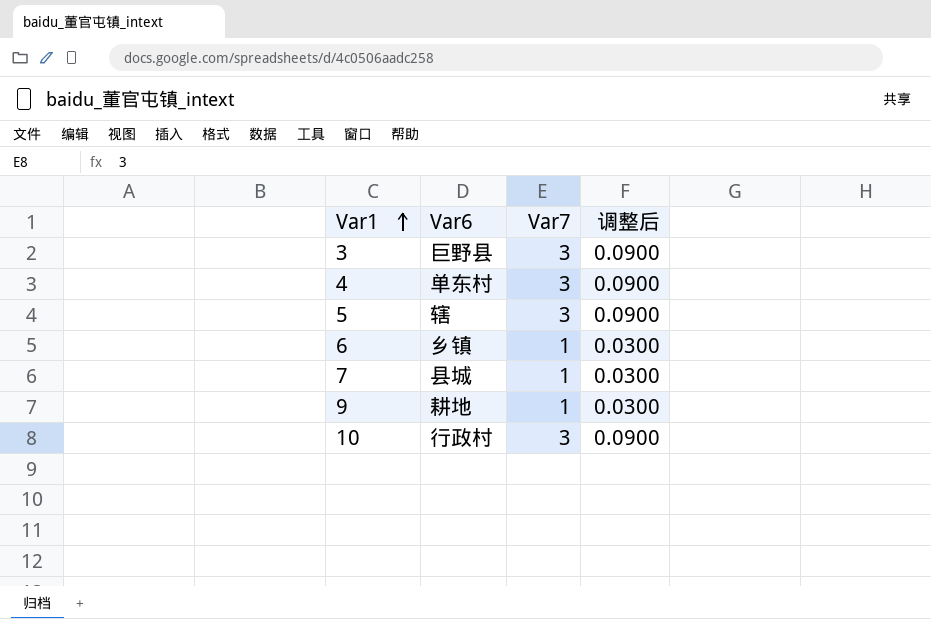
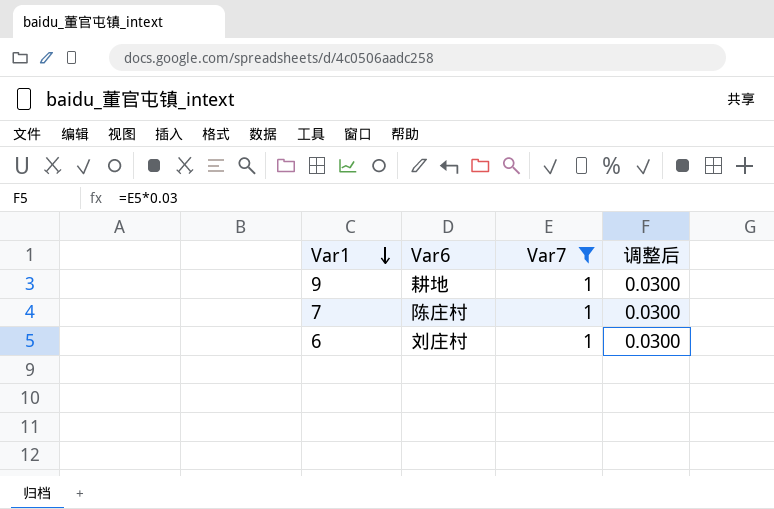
filter: none -> Var7 = 1
row order: Var1 ascending -> Var1 descending
7 | Var6: 县城 -> 陈庄村
6 | Var6: 乡镇 -> 刘庄村

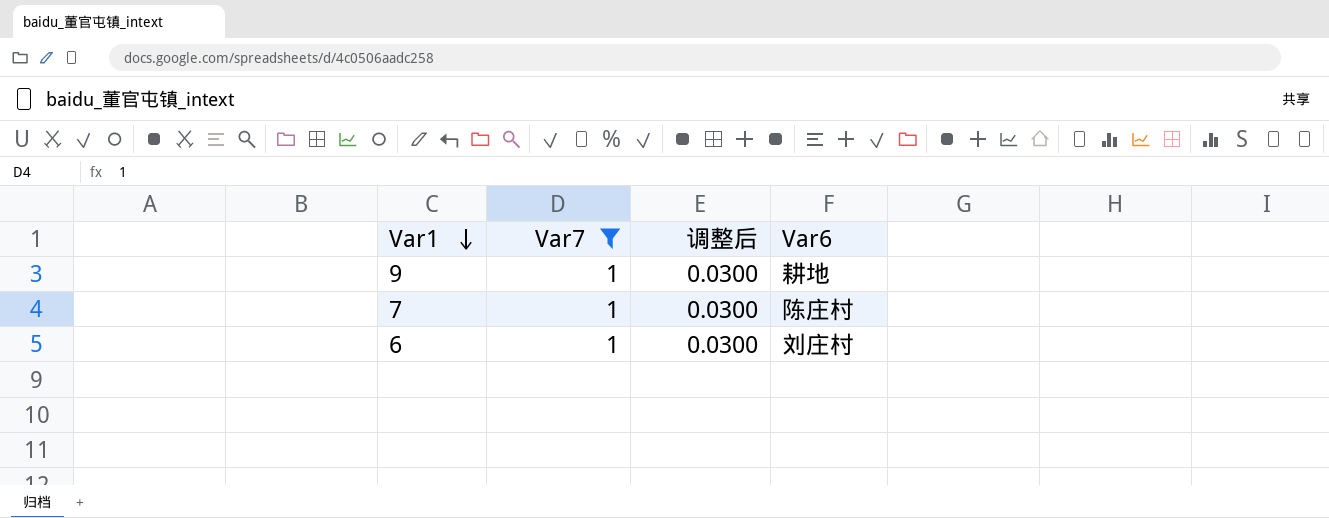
column Var6 | position: 2 -> 4

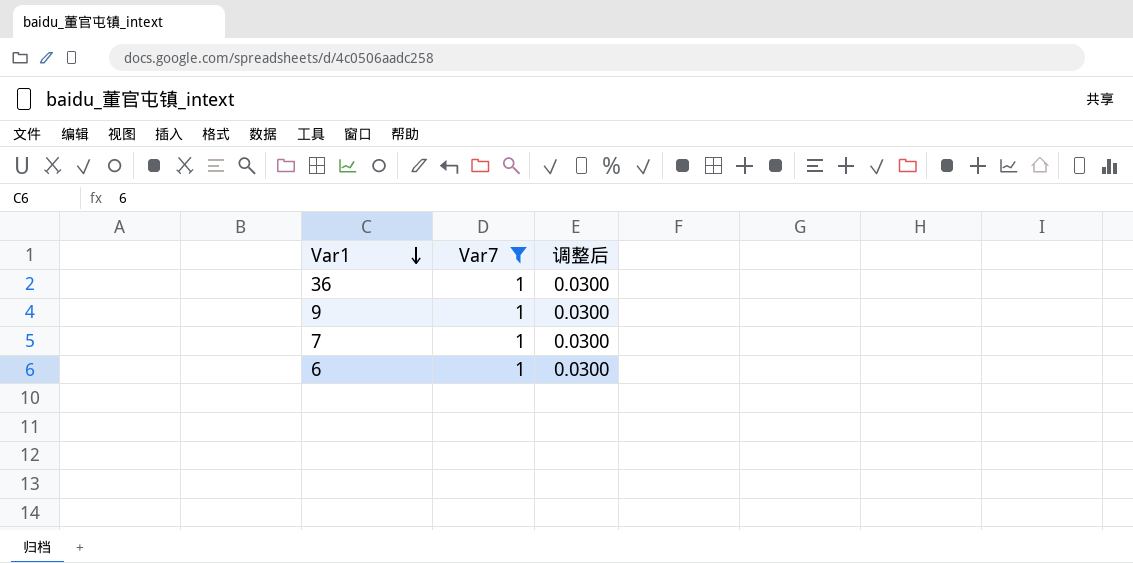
column Var6 | position: 4 -> none
row 36: none -> 1 | 0.0300

